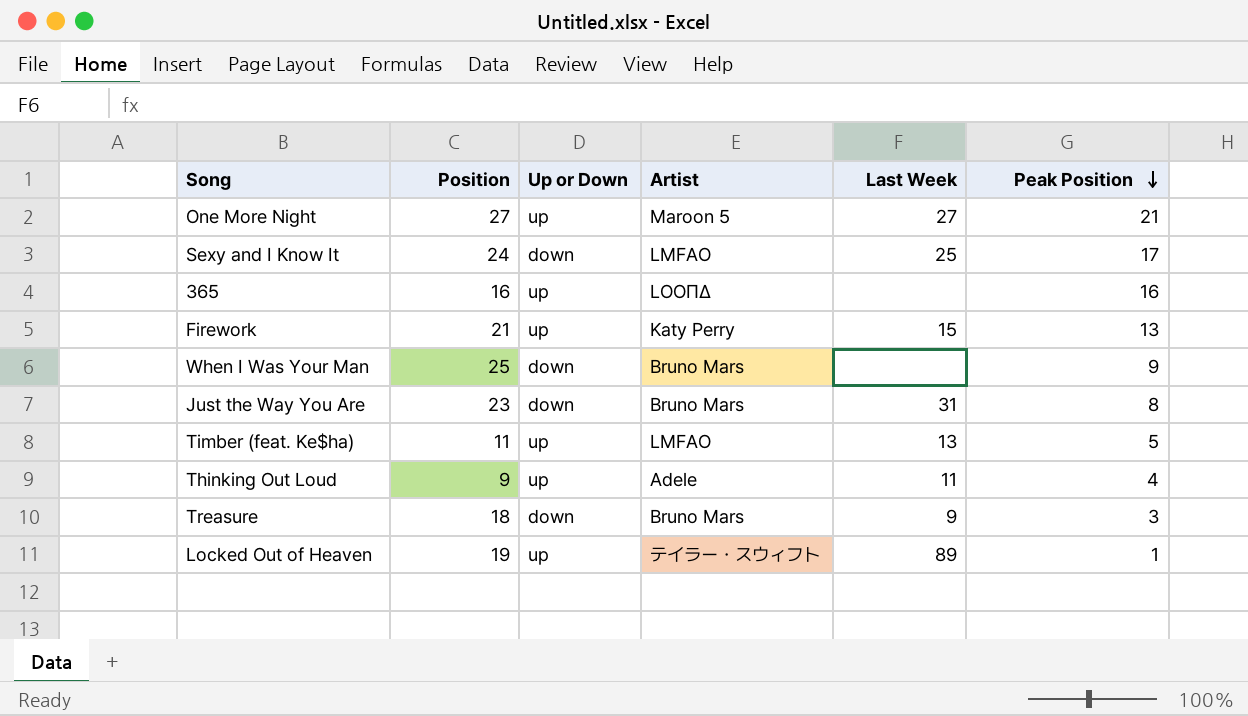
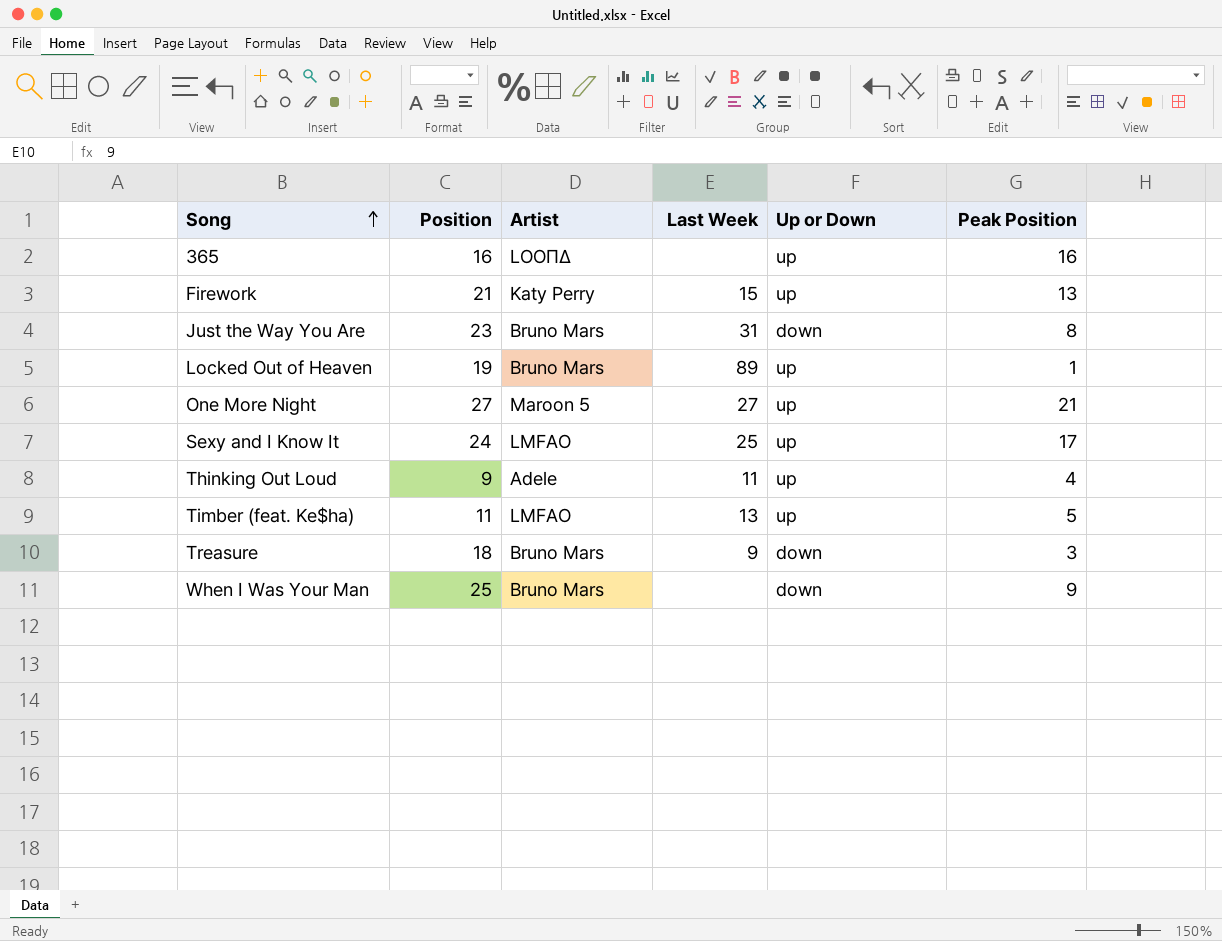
row order: Peak Position descending -> Song ascending
column Up or Down | position: 3 -> 5
Locked Out of Heaven | Artist: テイラー・スウィフト -> Bruno Mars
Sexy and I Know It | Up or Down: down -> up

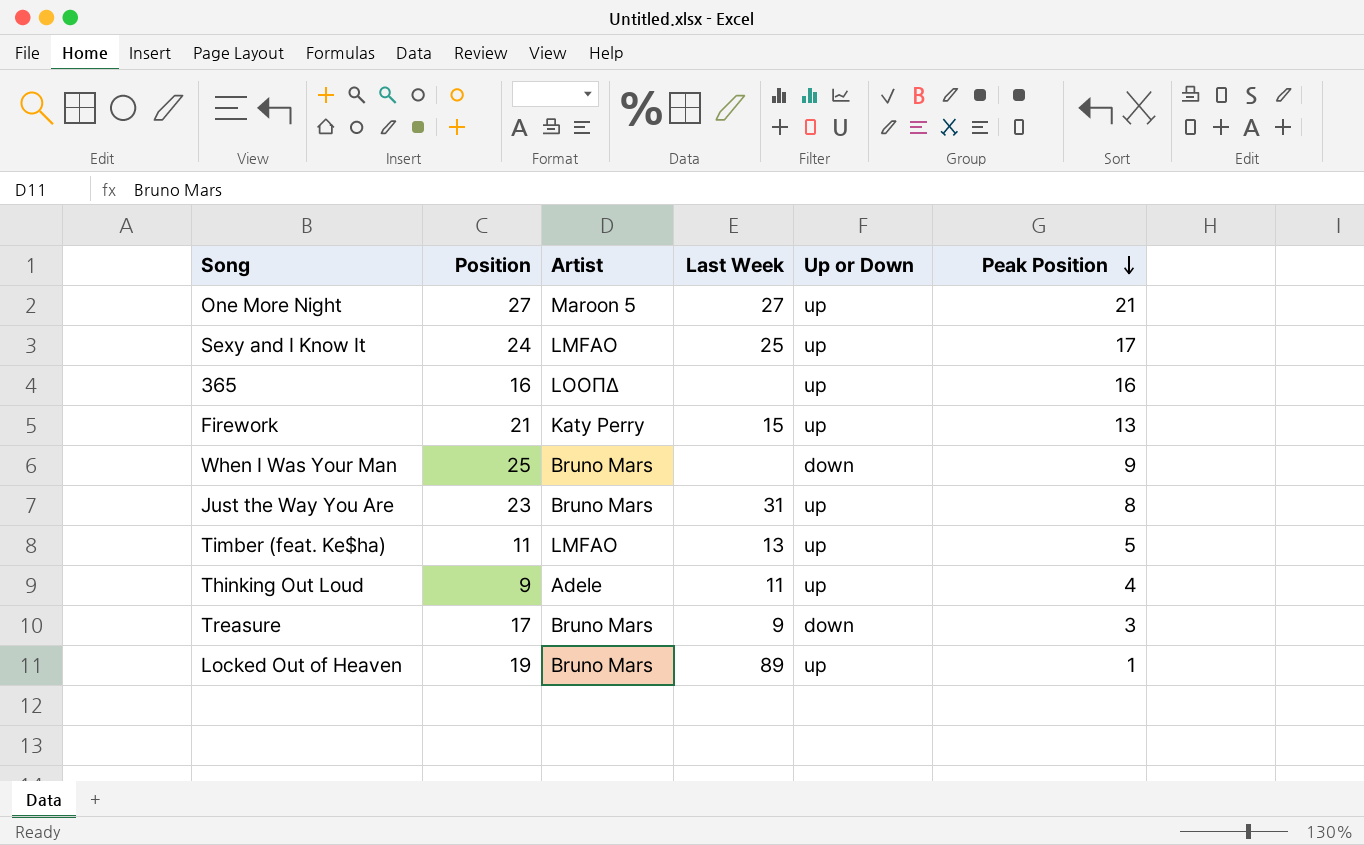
row order: Song ascending -> Peak Position descending
Just the Way You Are | Up or Down: down -> up
Treasure | Position: 18 -> 17

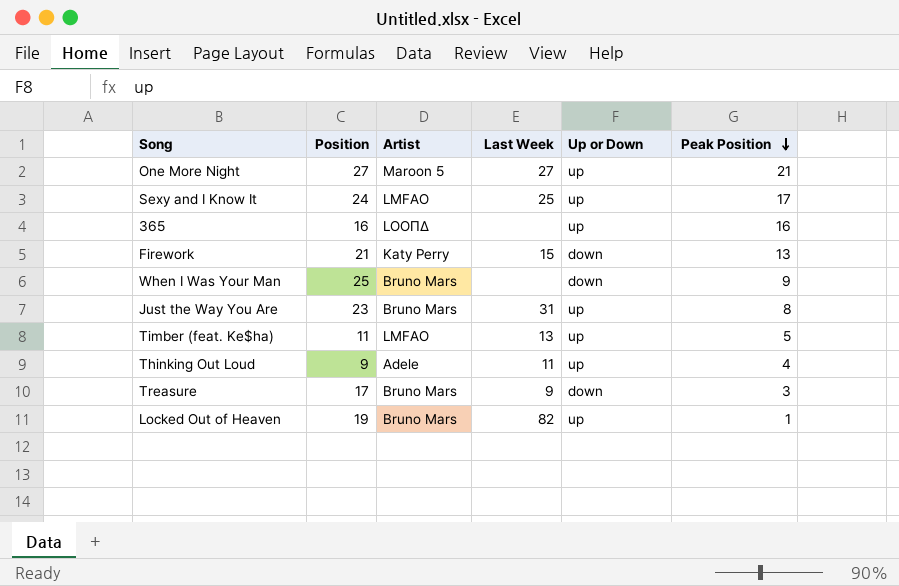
Firework | Up or Down: up -> down
Locked Out of Heaven | Last Week: 89 -> 82

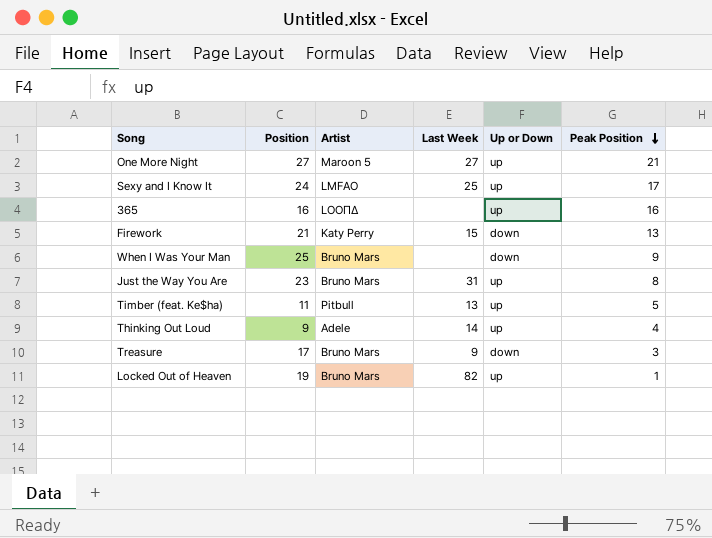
Timber (feat. Ke$ha) | Artist: LMFAO -> Pitbull
Thinking Out Loud | Last Week: 11 -> 14

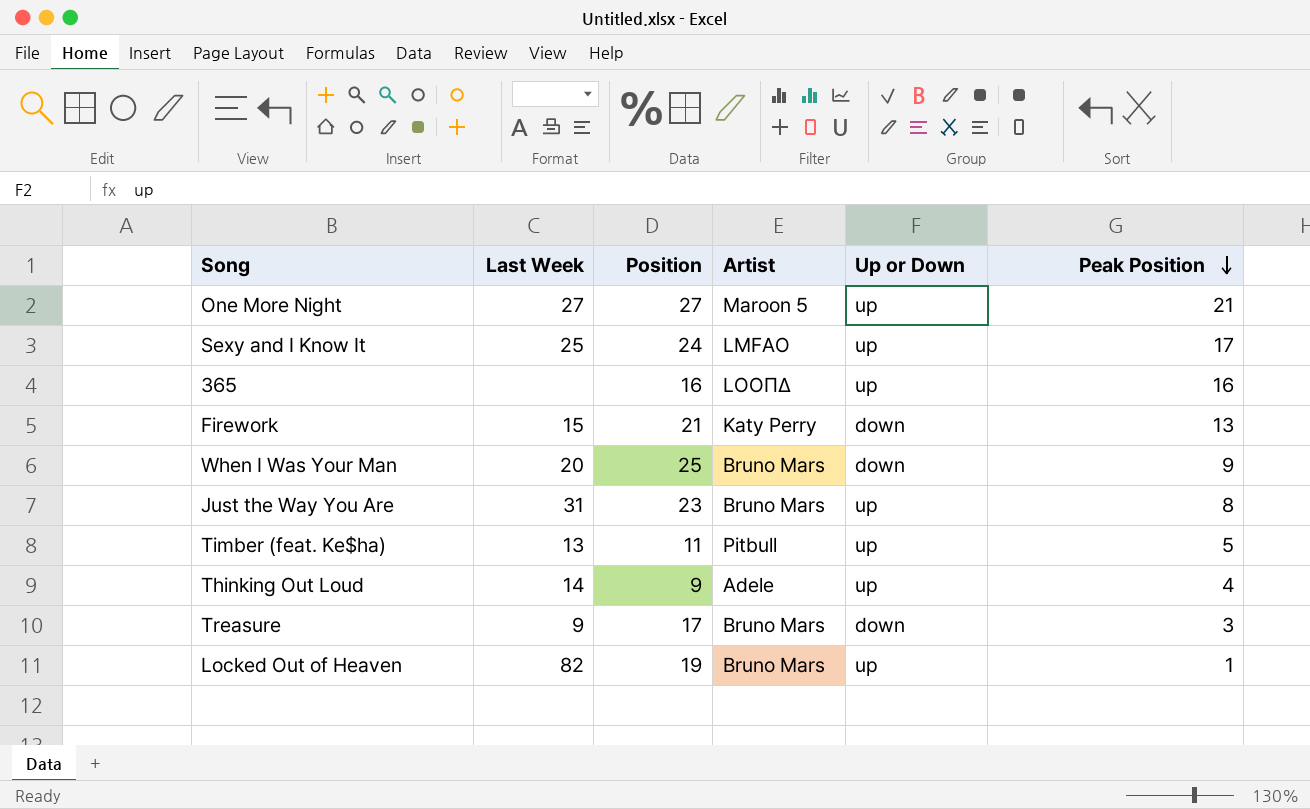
column Last Week | position: 4 -> 2
When I Was Your Man | Last Week: none -> 20

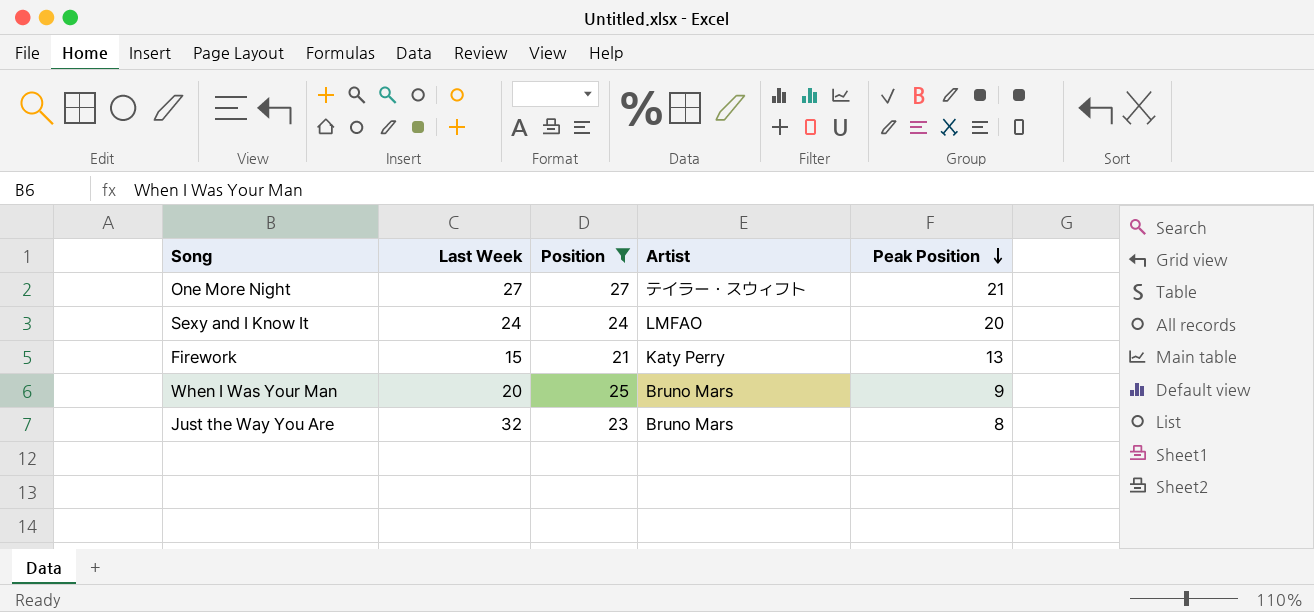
filter: none -> Position >= 21
column Up or Down | position: 5 -> none
One More Night | Artist: Maroon 5 -> テイラー・スウィフト
Sexy and I Know It | Last Week: 25 -> 24
Sexy and I Know It | Peak Position: 17 -> 20
Just the Way You Are | Last Week: 31 -> 32

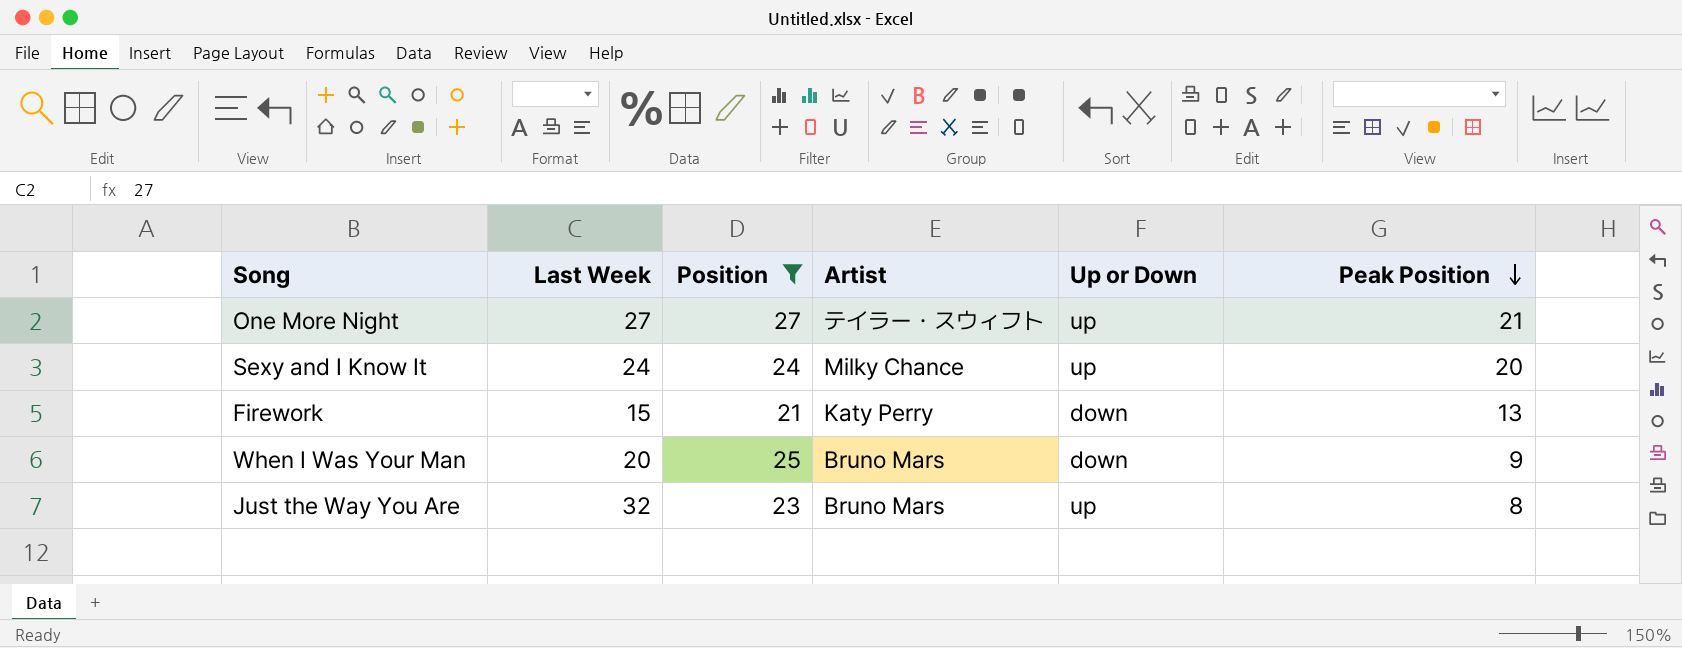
column Up or Down | position: none -> 5
Sexy and I Know It | Artist: LMFAO -> Milky Chance

